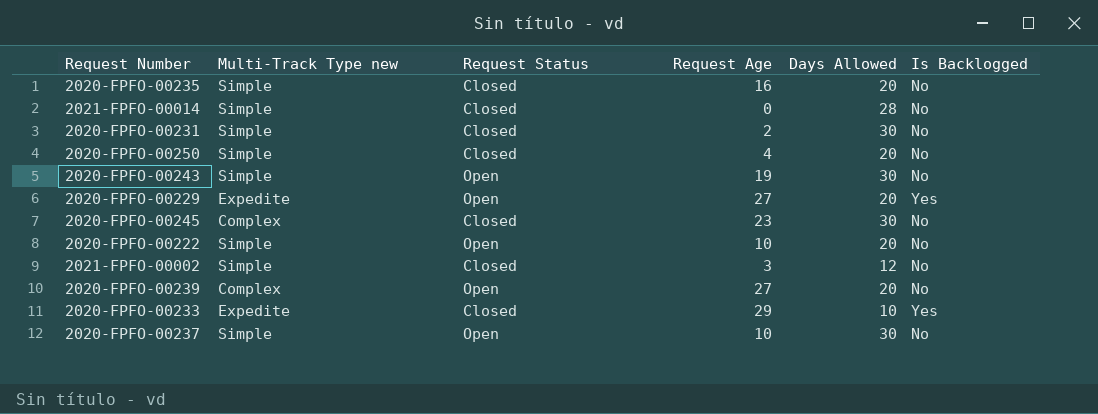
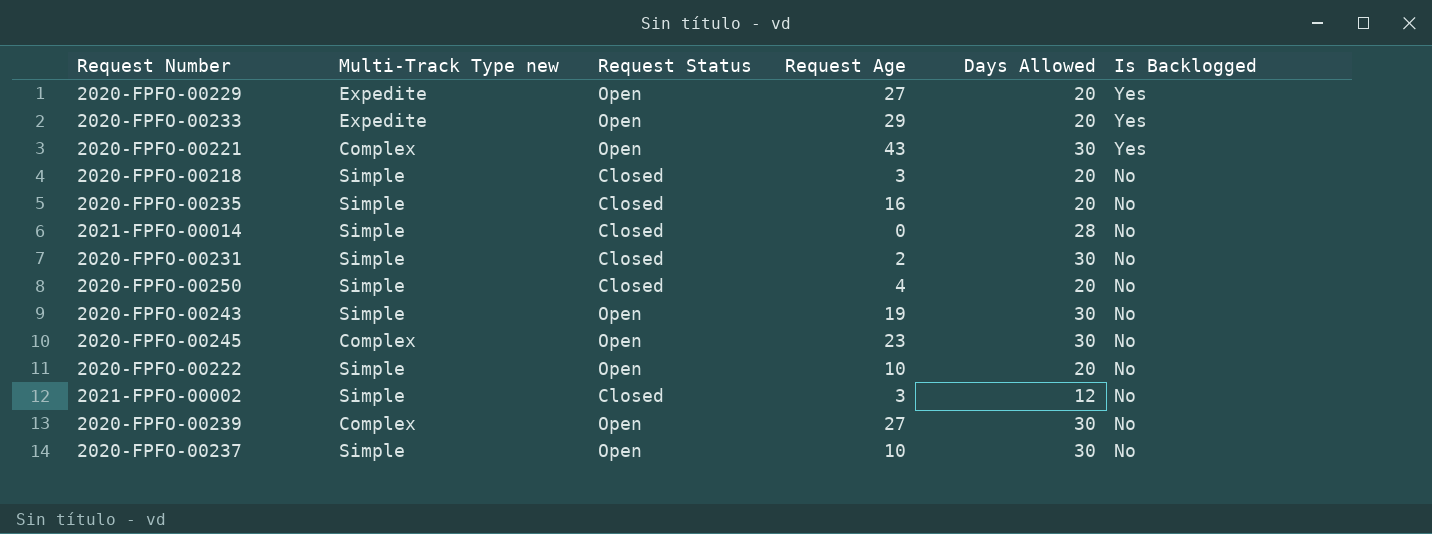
row order: none -> Is Backlogged descending
2020-FPFO-00233 | Request Status: Closed -> Open
2020-FPFO-00233 | Days Allowed: 10 -> 20
row 2020-FPFO-00221: none -> Complex | Open | 43 | 30 | Yes
row 2020-FPFO-00218: none -> Simple | Closed | 3 | 20 | No
2020-FPFO-00245 | Request Status: Closed -> Open
2020-FPFO-00239 | Days Allowed: 20 -> 30

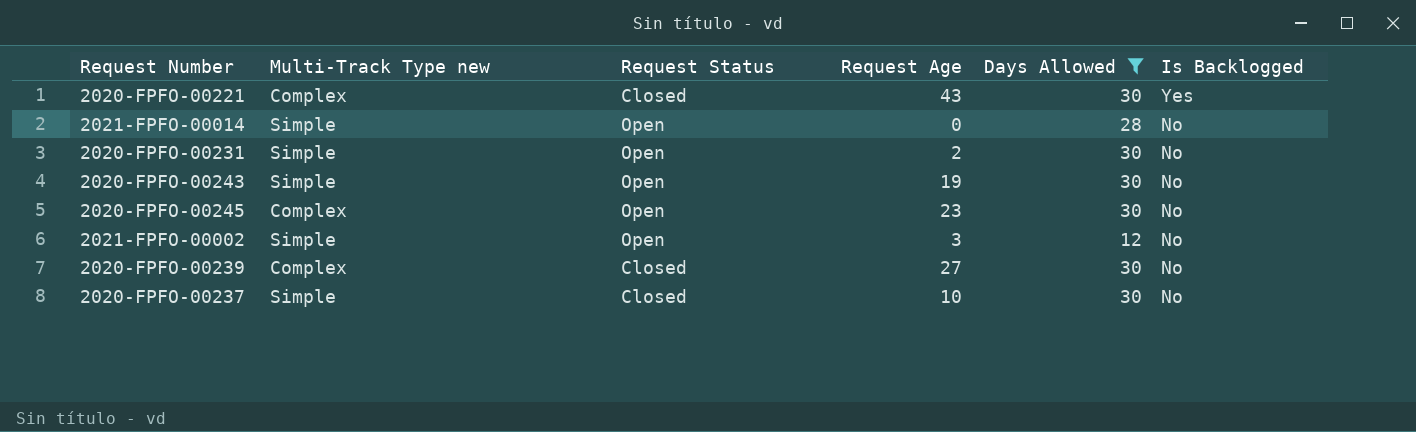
filter: none -> Days Allowed != 20
2020-FPFO-00221 | Request Status: Open -> Closed
2021-FPFO-00014 | Request Status: Closed -> Open
2020-FPFO-00231 | Request Status: Closed -> Open
2021-FPFO-00002 | Request Status: Closed -> Open
2020-FPFO-00239 | Request Status: Open -> Closed
2020-FPFO-00237 | Request Status: Open -> Closed

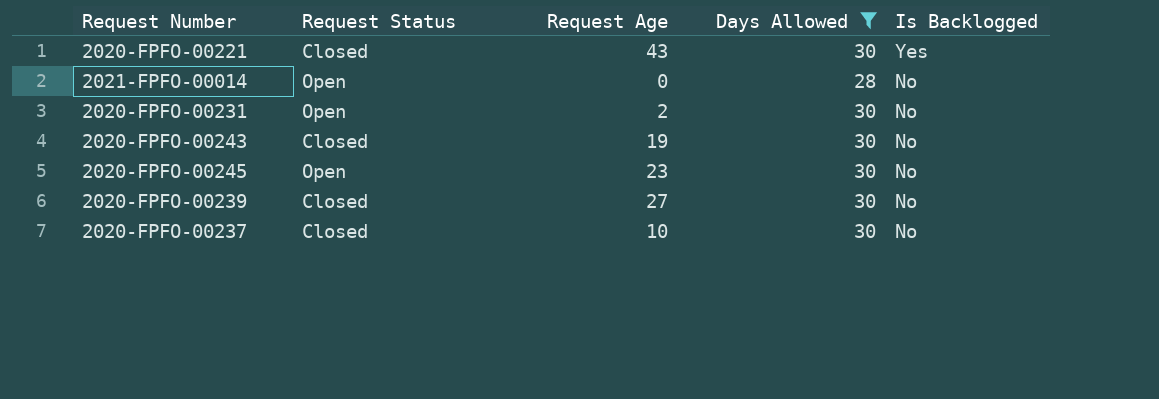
column Multi-Track Type new | position: 2 -> none
row 2021-FPFO-00002: Simple | Open | 3 | 12 | No -> none
2020-FPFO-00243 | Request Status: Open -> Closed

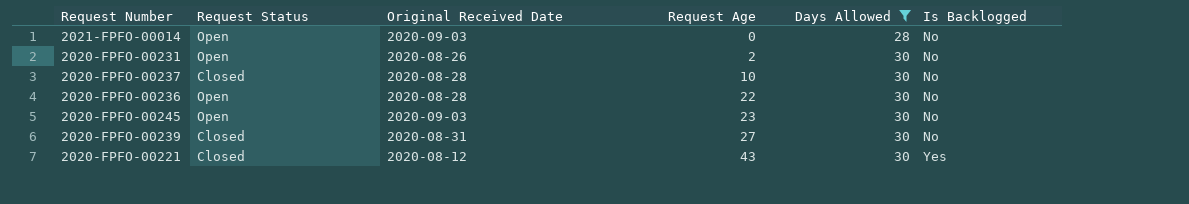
row order: Is Backlogged descending -> Request Age ascending
column Original Received Date | position: none -> 3
row 2020-FPFO-00243: Closed | 19 | 30 | No -> none
row 2020-FPFO-00236: none -> Open | 2020-08-28 | 22 | 30 | No

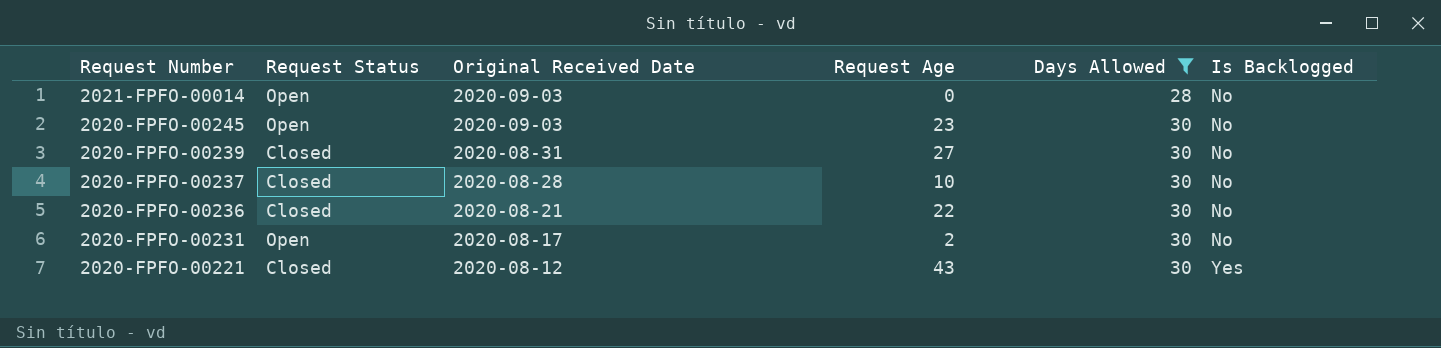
row order: Request Age ascending -> Request Number descending
2020-FPFO-00236 | Request Status: Open -> Closed
2020-FPFO-00236 | Original Received Date: 2020-08-28 -> 2020-08-21
2020-FPFO-00231 | Original Received Date: 2020-08-26 -> 2020-08-17

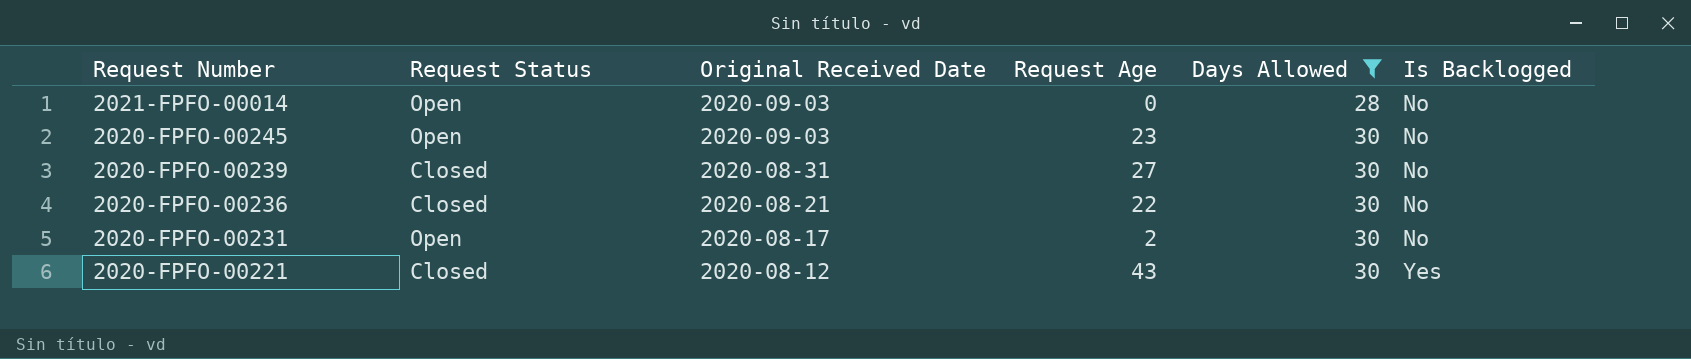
row 2020-FPFO-00237: Closed | 2020-08-28 | 10 | 30 | No -> none

